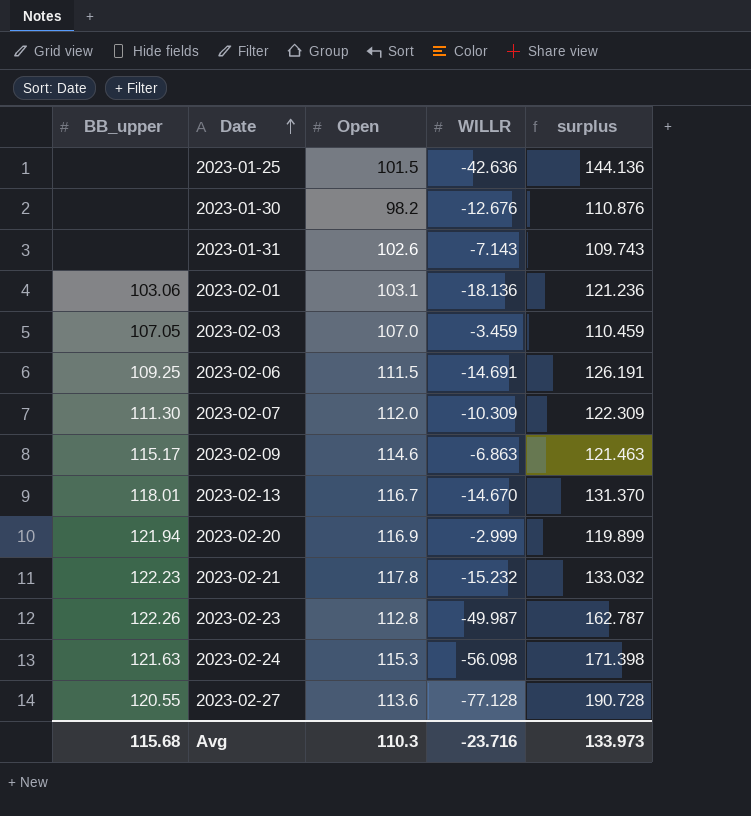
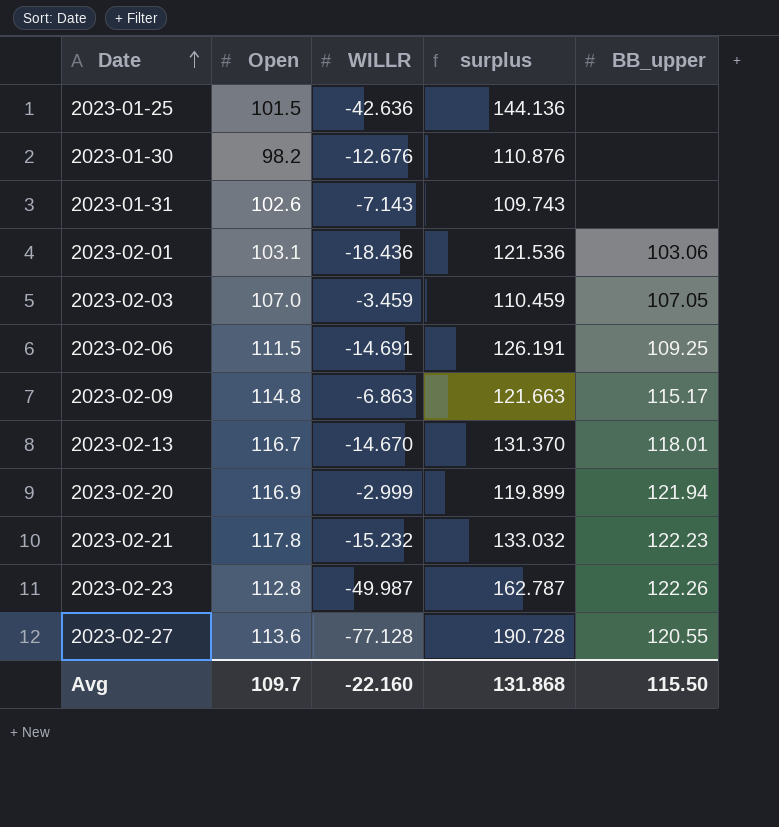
column BB_upper | position: 1 -> 5
row 2023-02-07: 111.30 | 112.0 | -10.309 | 122.309 -> none
row 2023-02-24: 121.63 | 115.3 | -56.098 | 171.398 -> none
2023-02-01 | WILLR: -18.136 -> -18.436
2023-02-01 | surplus: 121.236 -> 121.536
2023-02-09 | Open: 114.6 -> 114.8
2023-02-09 | surplus: 121.463 -> 121.663
Avg | Open: 110.3 -> 109.7
Avg | WILLR: -23.716 -> -22.160
Avg | surplus: 133.973 -> 131.868
Avg | BB_upper: 115.68 -> 115.50

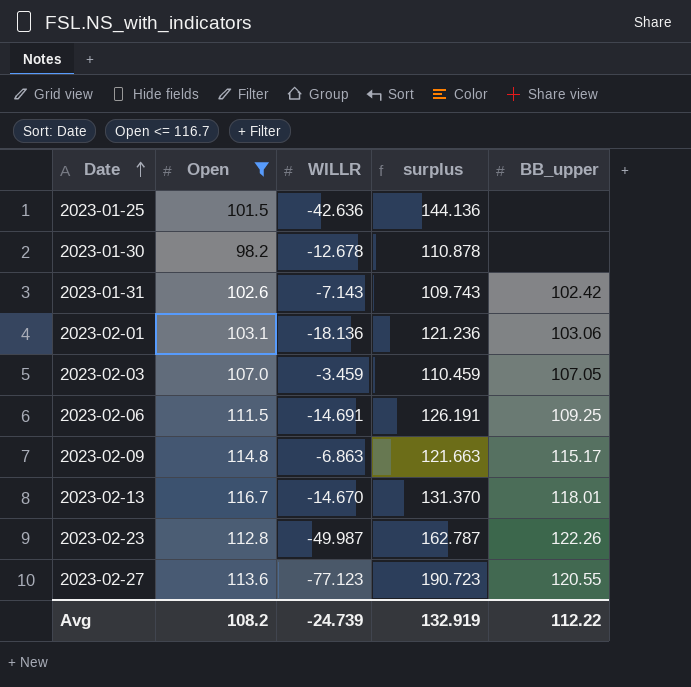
filter: none -> Open <= 116.7
2023-01-30 | WILLR: -12.676 -> -12.678
2023-01-30 | surplus: 110.876 -> 110.878
2023-01-31 | BB_upper: none -> 102.42
2023-02-01 | WILLR: -18.436 -> -18.136
2023-02-01 | surplus: 121.536 -> 121.236
2023-02-27 | WILLR: -77.128 -> -77.123
2023-02-27 | surplus: 190.728 -> 190.723
Avg | Open: 109.7 -> 108.2
Avg | WILLR: -22.160 -> -24.739
Avg | surplus: 131.868 -> 132.919
Avg | BB_upper: 115.50 -> 112.22

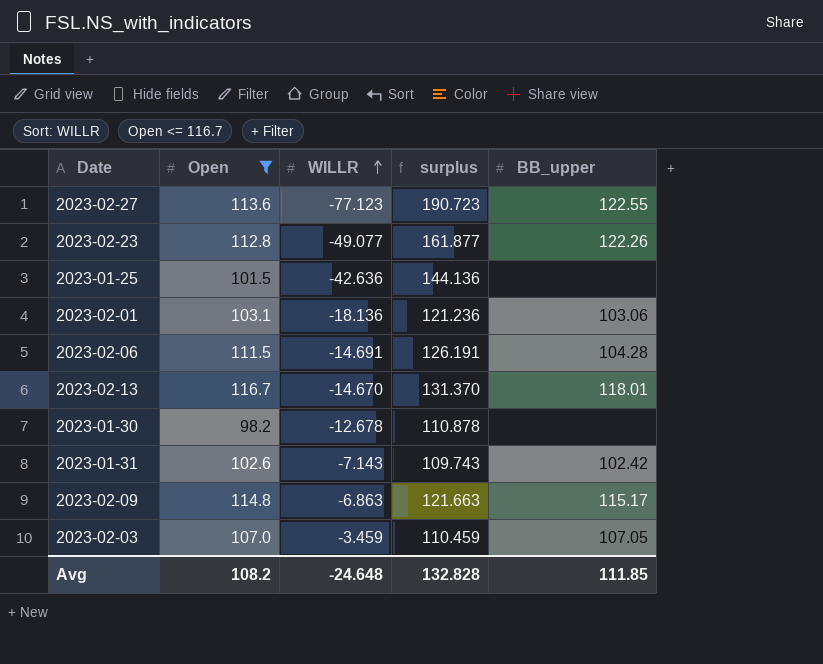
row order: Date ascending -> WILLR ascending
2023-02-27 | BB_upper: 120.55 -> 122.55
2023-02-23 | WILLR: -49.987 -> -49.077
2023-02-23 | surplus: 162.787 -> 161.877
2023-02-06 | BB_upper: 109.25 -> 104.28
Avg | WILLR: -24.739 -> -24.648
Avg | surplus: 132.919 -> 132.828
Avg | BB_upper: 112.22 -> 111.85

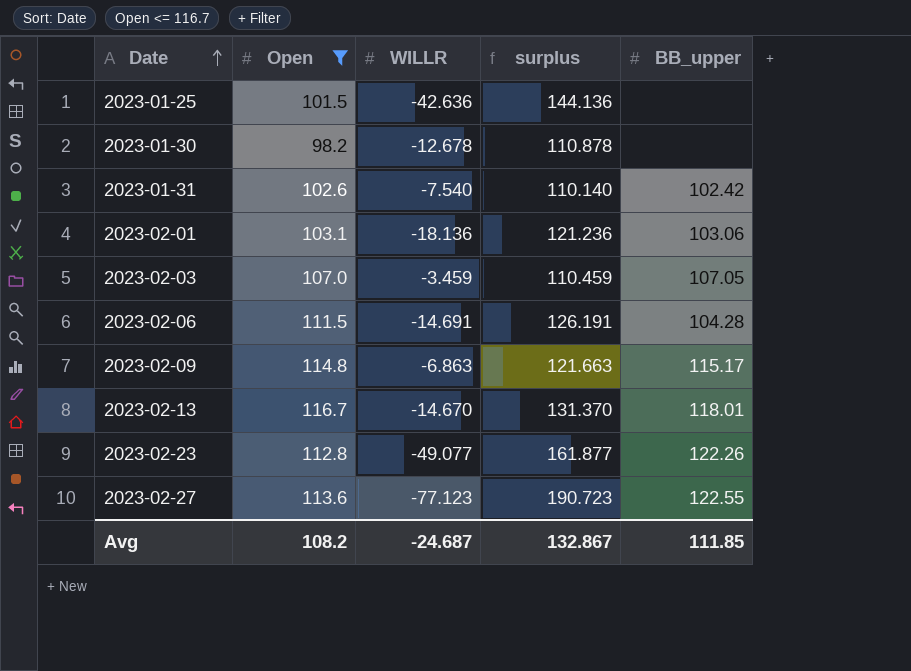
row order: WILLR ascending -> Date ascending
2023-01-31 | WILLR: -7.143 -> -7.540
2023-01-31 | surplus: 109.743 -> 110.140
Avg | WILLR: -24.648 -> -24.687
Avg | surplus: 132.828 -> 132.867

